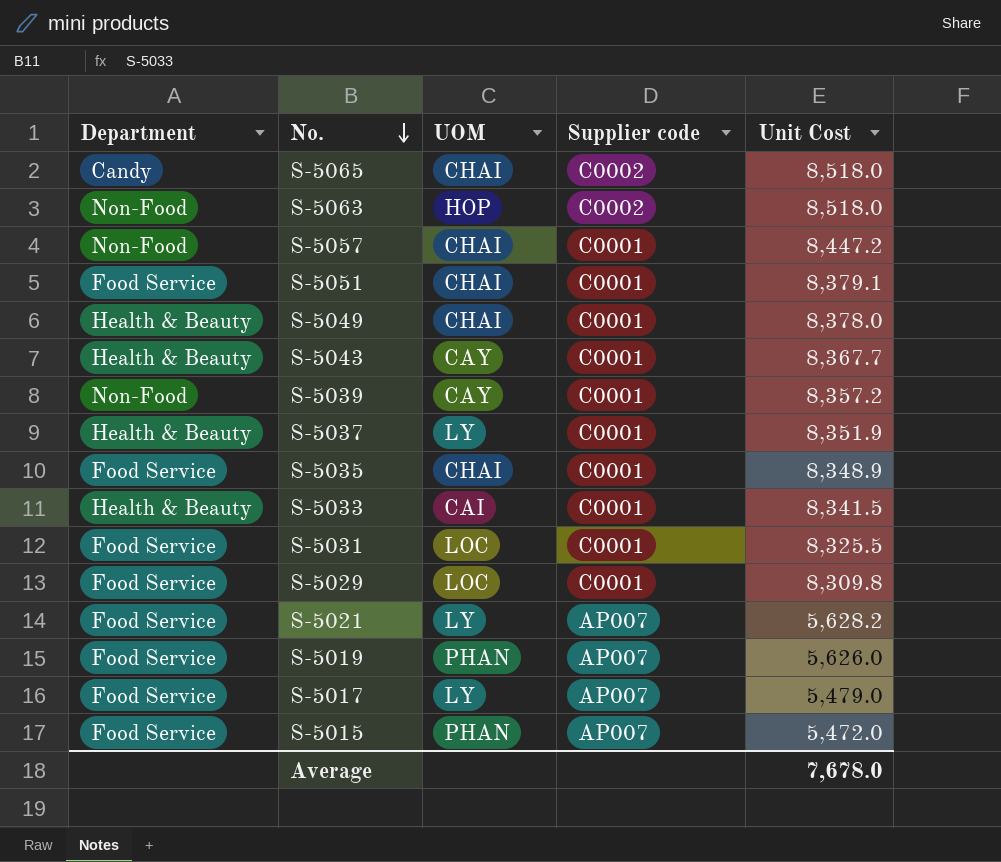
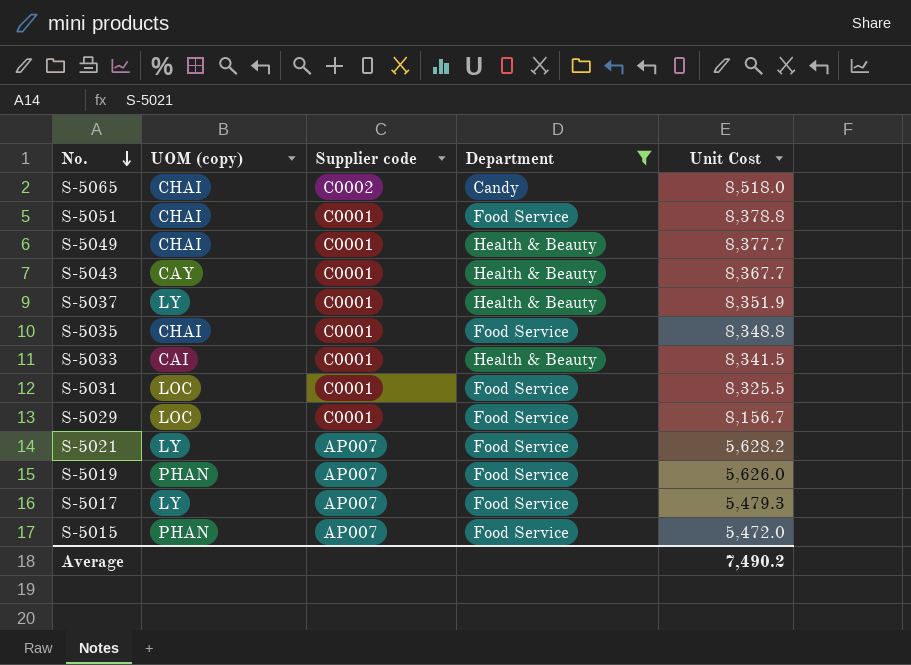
filter: none -> Department != Non-Food
column name: UOM -> UOM (copy)
column Department | position: 1 -> 4
S-5051 | Unit Cost: 8,379.1 -> 8,378.8
S-5049 | Unit Cost: 8,378.0 -> 8,377.7
S-5035 | Unit Cost: 8,348.9 -> 8,348.8
S-5029 | Unit Cost: 8,309.8 -> 8,156.7
S-5017 | Unit Cost: 5,479.0 -> 5,479.3
Average | Unit Cost: 7,678.0 -> 7,490.2

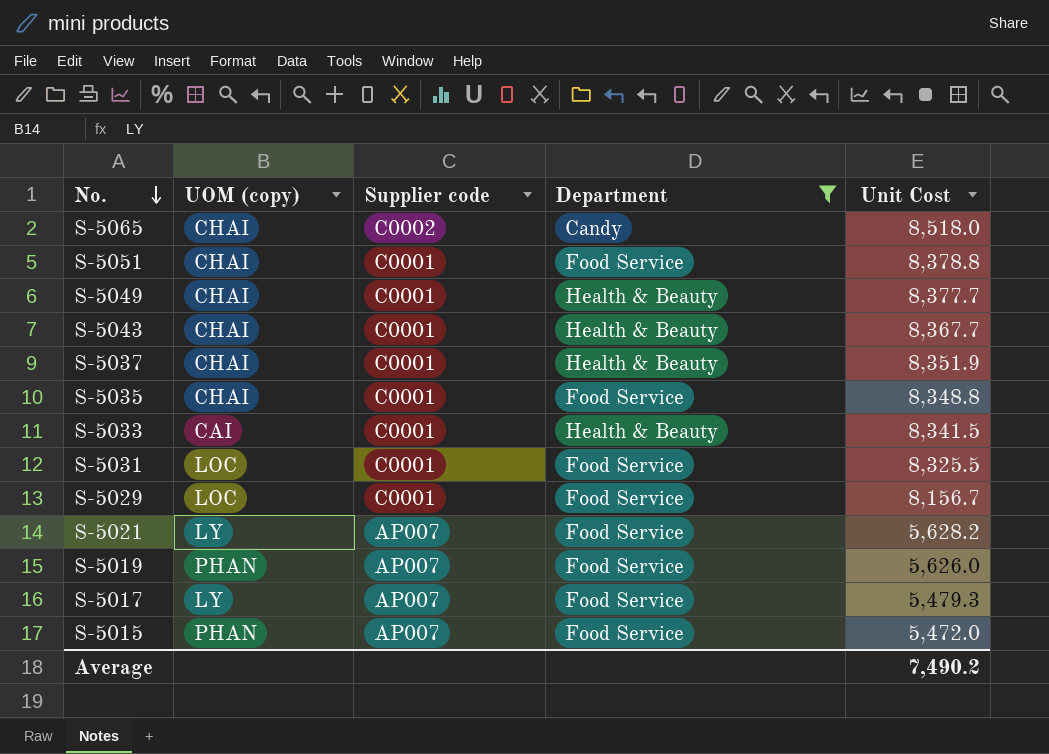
S-5043 | UOM (copy): CAY -> CHAI
S-5037 | UOM (copy): LY -> CHAI

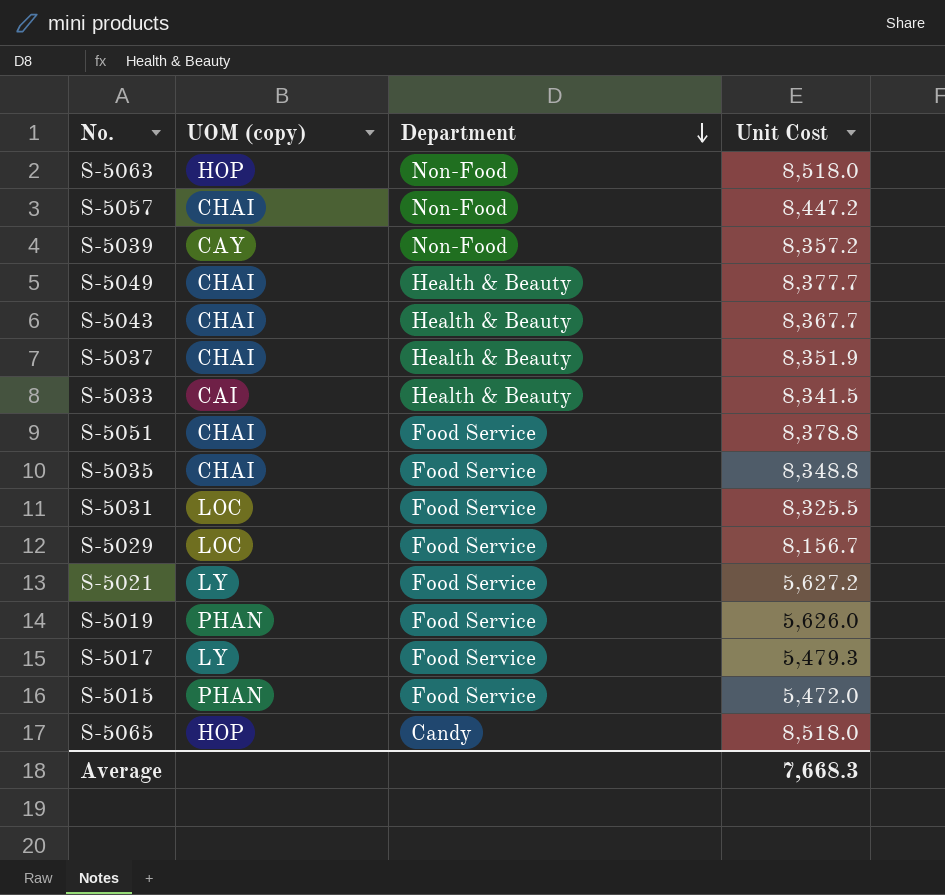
filter: Department != Non-Food -> none
row order: No. descending -> Department descending
column Supplier code | position: 3 -> none
S-5021 | Unit Cost: 5,628.2 -> 5,627.2
S-5065 | UOM (copy): CHAI -> HOP
Average | Unit Cost: 7,490.2 -> 7,668.3

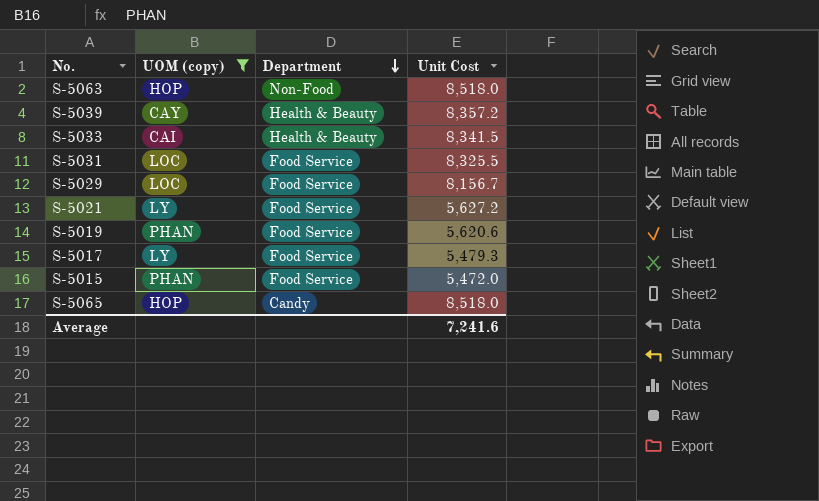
filter: none -> UOM (copy) != CHAI
S-5039 | Department: Non-Food -> Health & Beauty
S-5019 | Unit Cost: 5,626.0 -> 5,620.6
Average | Unit Cost: 7,668.3 -> 7,241.6

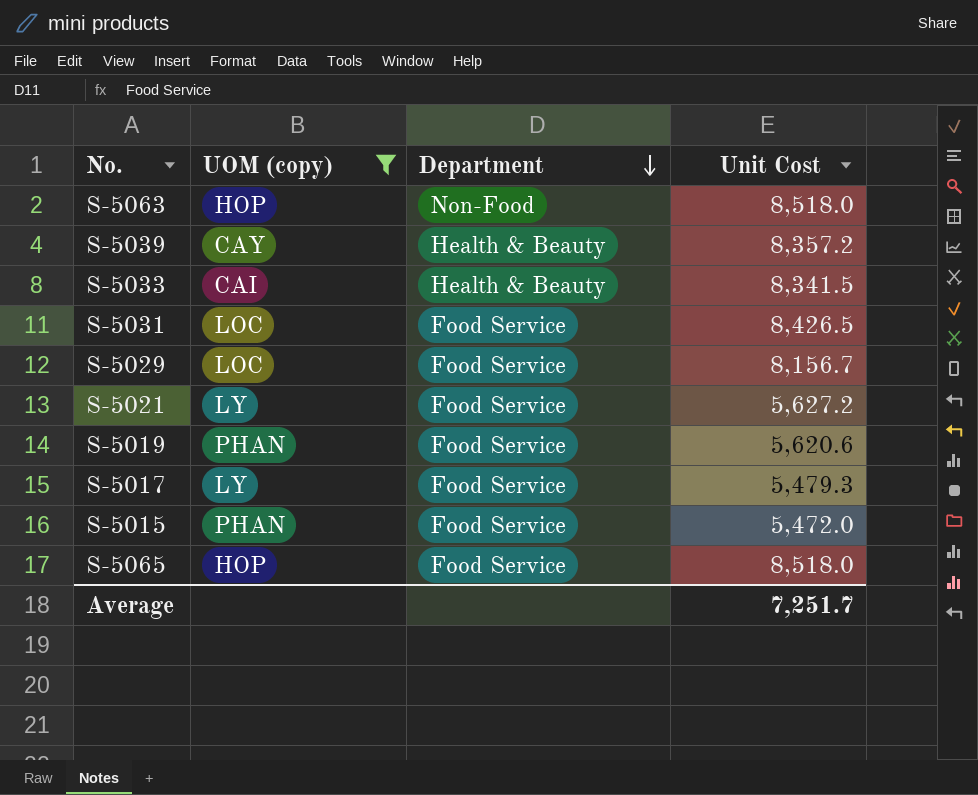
S-5031 | Unit Cost: 8,325.5 -> 8,426.5
S-5065 | Department: Candy -> Food Service
Average | Unit Cost: 7,241.6 -> 7,251.7

